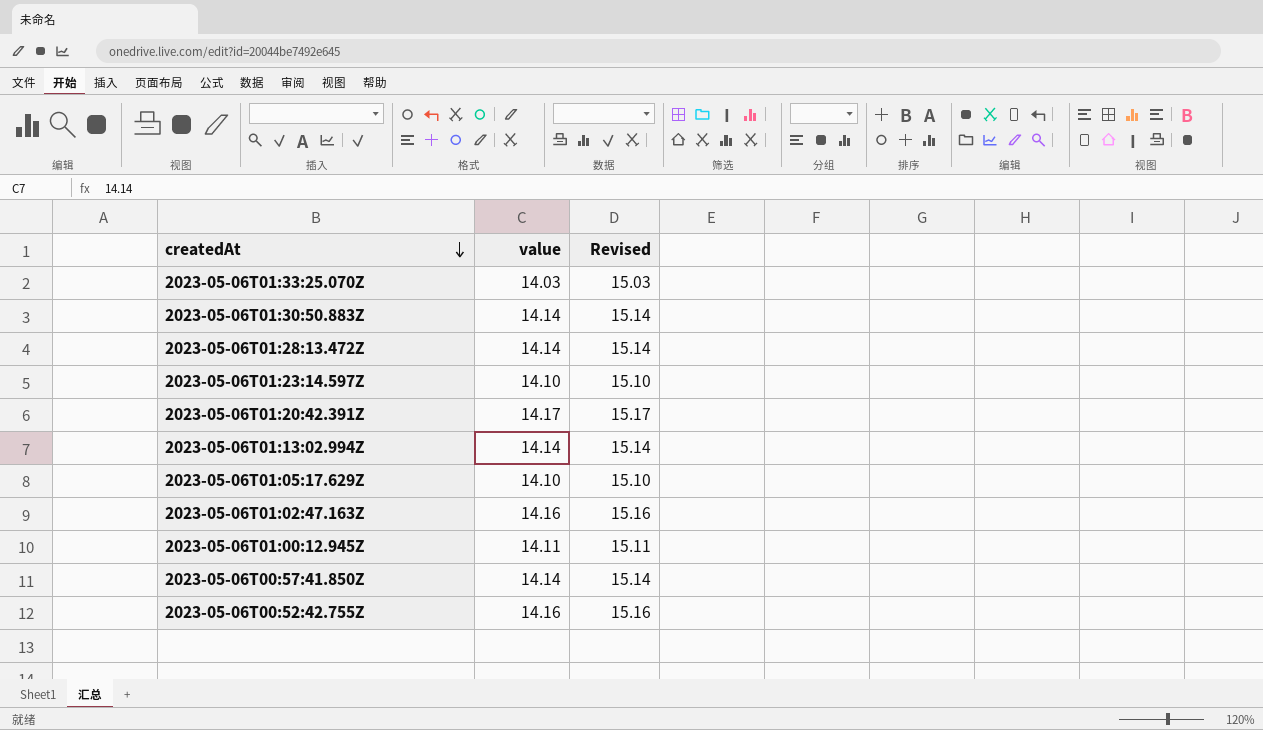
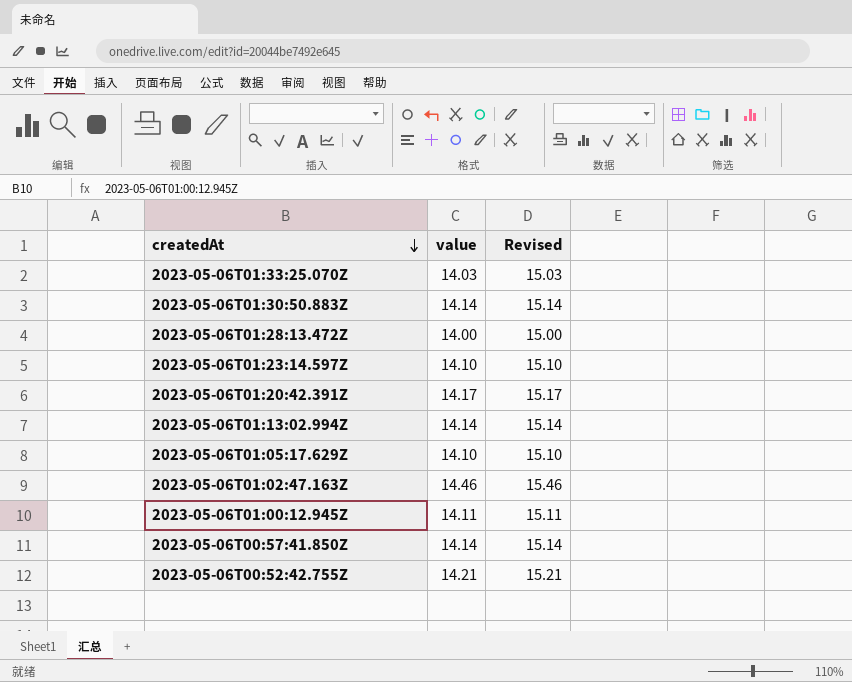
2023-05-06T01:28:13.472Z | value: 14.14 -> 14.00
2023-05-06T01:28:13.472Z | Revised: 15.14 -> 15.00
2023-05-06T01:02:47.163Z | value: 14.16 -> 14.46
2023-05-06T01:02:47.163Z | Revised: 15.16 -> 15.46
2023-05-06T00:52:42.755Z | value: 14.16 -> 14.21
2023-05-06T00:52:42.755Z | Revised: 15.16 -> 15.21

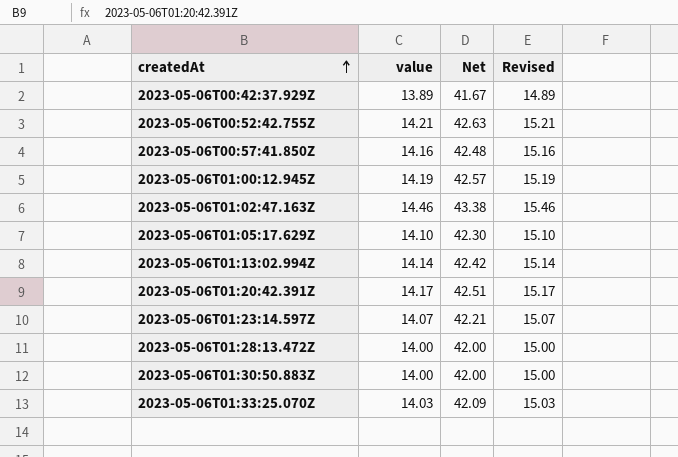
row order: createdAt descending -> createdAt ascending
column Net | formula: none -> [value] * 3
row 2023-05-06T00:42:37.929Z: none -> 13.89 | 41.67 | 14.89
2023-05-06T00:57:41.850Z | value: 14.14 -> 14.16
2023-05-06T00:57:41.850Z | Revised: 15.14 -> 15.16
2023-05-06T01:00:12.945Z | value: 14.11 -> 14.19
2023-05-06T01:00:12.945Z | Revised: 15.11 -> 15.19
2023-05-06T01:23:14.597Z | value: 14.10 -> 14.07
2023-05-06T01:23:14.597Z | Revised: 15.10 -> 15.07
2023-05-06T01:30:50.883Z | value: 14.14 -> 14.00
2023-05-06T01:30:50.883Z | Revised: 15.14 -> 15.00

